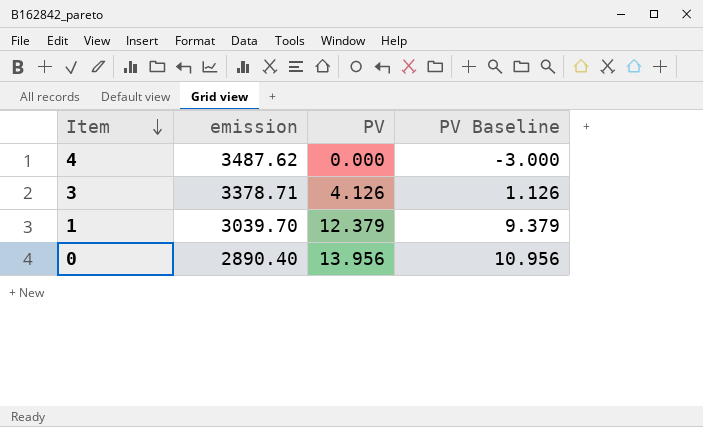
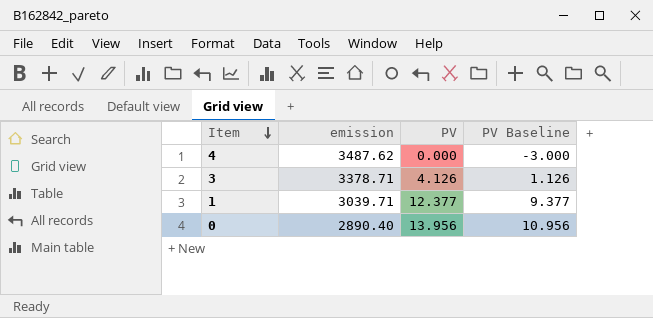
1 | emission: 3039.70 -> 3039.71
1 | PV: 12.379 -> 12.377
1 | PV Baseline: 9.379 -> 9.377

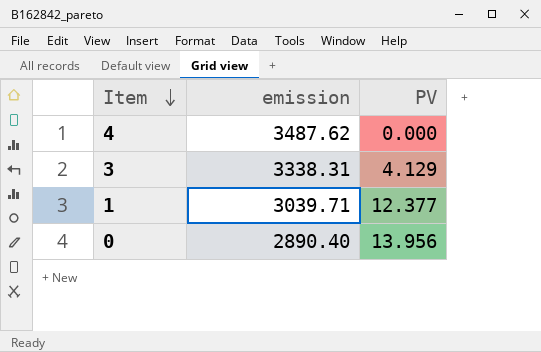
column PV Baseline | formula: [PV] - 3 -> none
3 | emission: 3378.71 -> 3338.31
3 | PV: 4.126 -> 4.129

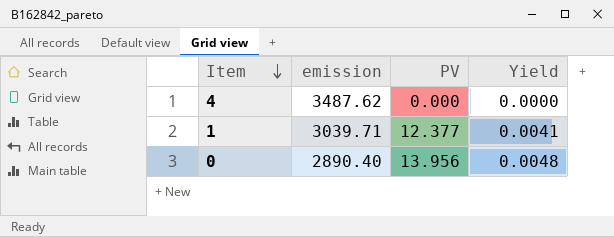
column Yield | formula: none -> [PV] / [emission]
row 3: 3338.31 | 4.129 -> none

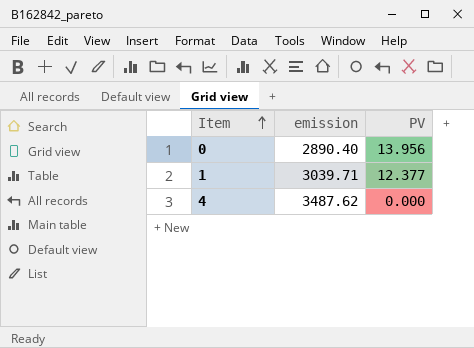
row order: Item descending -> Item ascending
column Yield | formula: [PV] / [emission] -> none

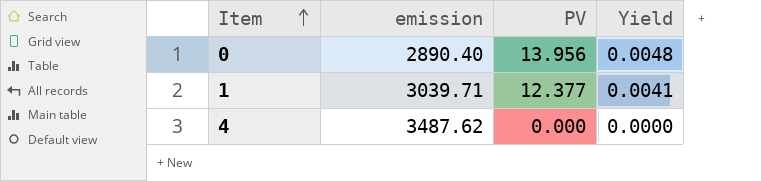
column Yield | formula: none -> [PV] / [emission]

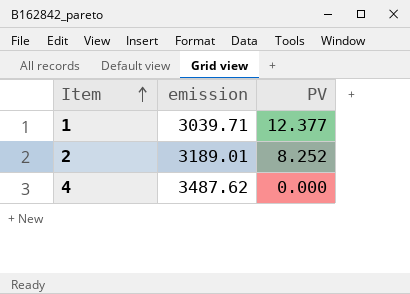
column Yield | formula: [PV] / [emission] -> none
row 0: 2890.40 | 13.956 | 0.0048 -> none
row 2: none -> 3189.01 | 8.252

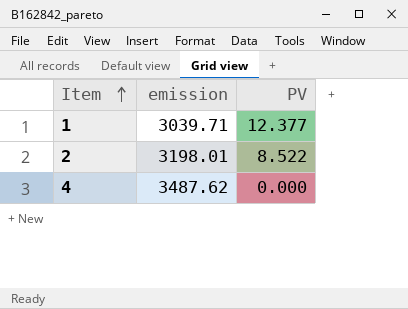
2 | emission: 3189.01 -> 3198.01
2 | PV: 8.252 -> 8.522

